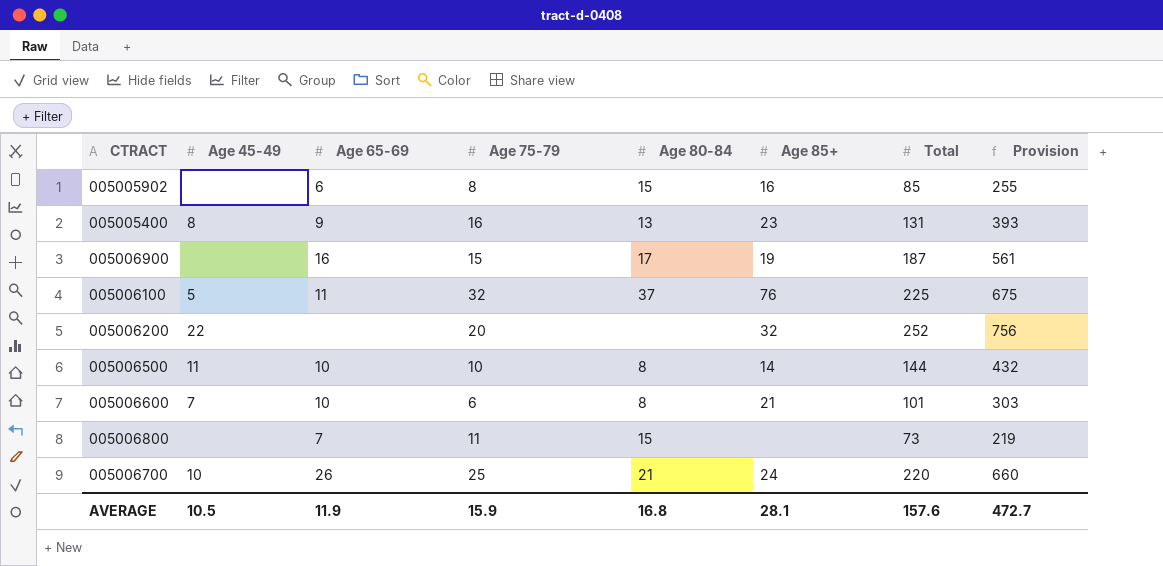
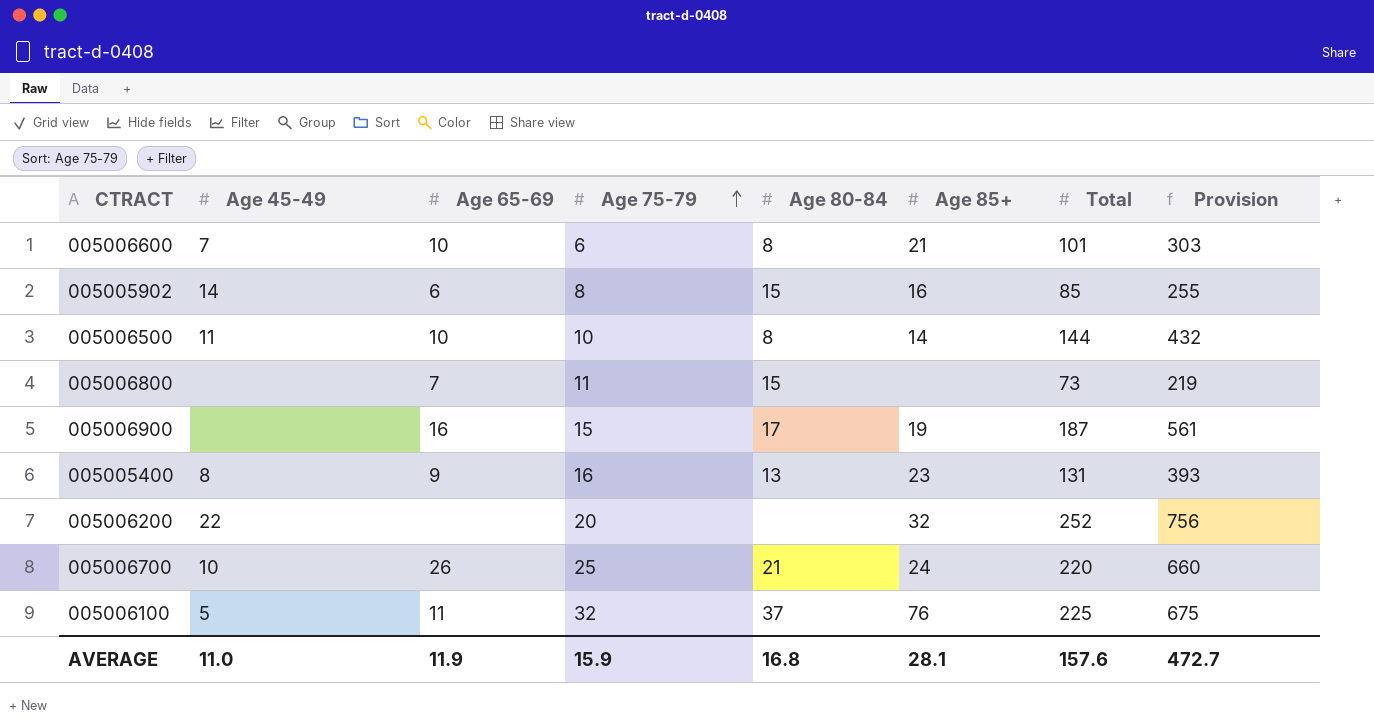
row order: none -> Age 75-79 ascending
005005902 | Age 45-49: none -> 14
AVERAGE | Age 45-49: 10.5 -> 11.0

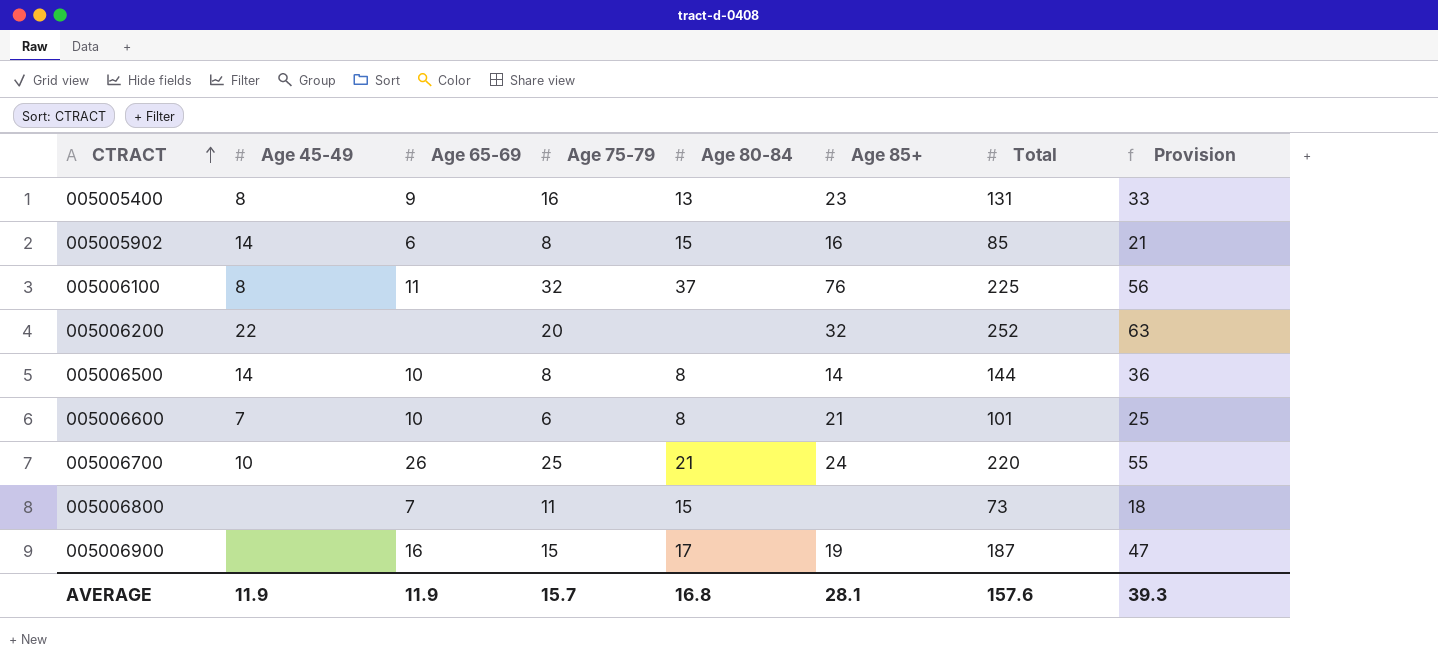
row order: Age 75-79 ascending -> CTRACT ascending
column Provision | formula: [Total] * 3 -> [Total] * 0.25
005006100 | Age 45-49: 5 -> 8
005006500 | Age 45-49: 11 -> 14
005006500 | Age 75-79: 10 -> 8
AVERAGE | Age 45-49: 11.0 -> 11.9
AVERAGE | Age 75-79: 15.9 -> 15.7
AVERAGE | Provision: 472.7 -> 39.3

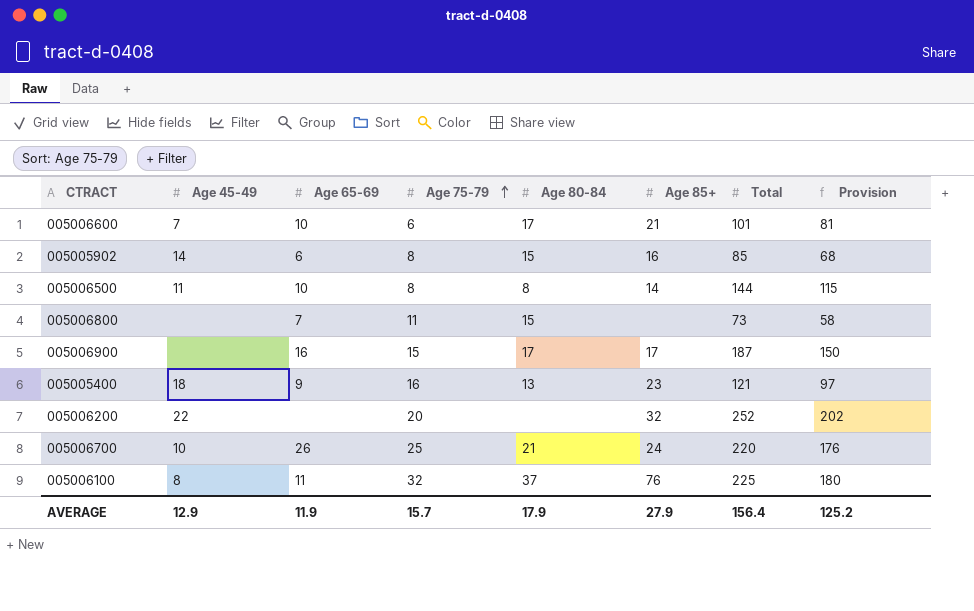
row order: CTRACT ascending -> Age 75-79 ascending
column Provision | formula: [Total] * 0.25 -> [Total] * 0.8
005006600 | Age 80-84: 8 -> 17
005006500 | Age 45-49: 14 -> 11
005006900 | Age 85+: 19 -> 17
005005400 | Age 45-49: 8 -> 18
005005400 | Total: 131 -> 121
AVERAGE | Age 45-49: 11.9 -> 12.9
AVERAGE | Age 80-84: 16.8 -> 17.9
AVERAGE | Age 85+: 28.1 -> 27.9
AVERAGE | Total: 157.6 -> 156.4
AVERAGE | Provision: 39.3 -> 125.2

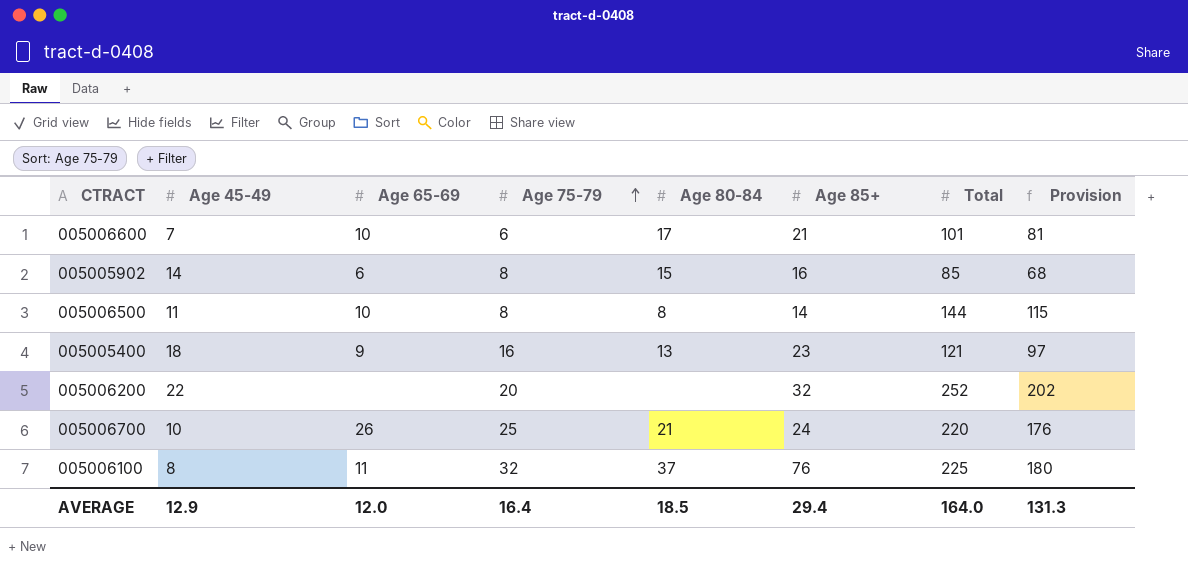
row 005006800: none | 7 | 11 | 15 | none | 73 | 58 -> none
row 005006900: none | 16 | 15 | 17 | 17 | 187 | 150 -> none
AVERAGE | Age 65-69: 11.9 -> 12.0
AVERAGE | Age 75-79: 15.7 -> 16.4
AVERAGE | Age 80-84: 17.9 -> 18.5
AVERAGE | Age 85+: 27.9 -> 29.4
AVERAGE | Total: 156.4 -> 164.0
AVERAGE | Provision: 125.2 -> 131.3

